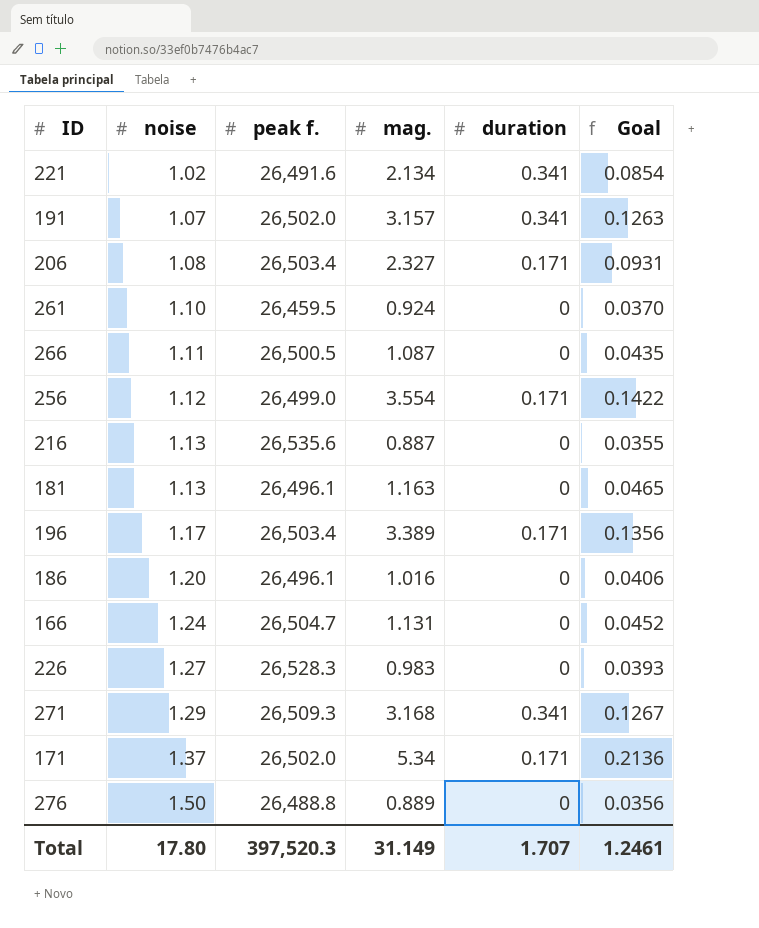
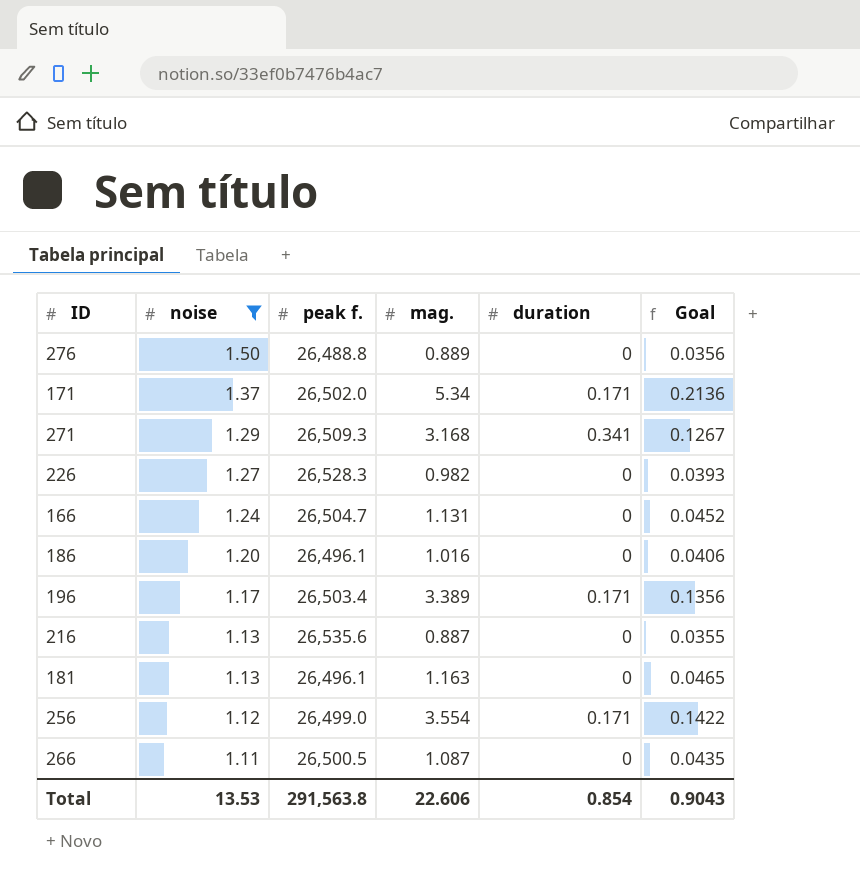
filter: none -> noise >= 1.11
row order: noise ascending -> noise descending
226 | mag.: 0.983 -> 0.982
Total | noise: 17.80 -> 13.53
Total | peak f.: 397,520.3 -> 291,563.8
Total | mag.: 31.149 -> 22.606
Total | duration: 1.707 -> 0.854
Total | Goal: 1.2461 -> 0.9043

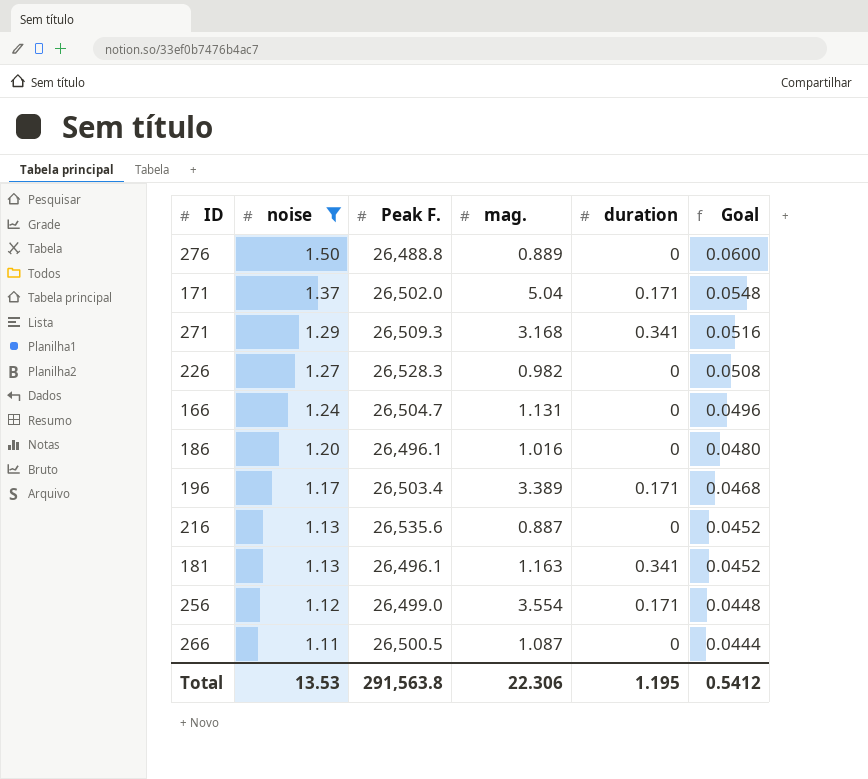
column name: peak f. -> Peak F.
column Goal | formula: [mag.] * 0.04 -> [noise] * 0.04
171 | mag.: 5.34 -> 5.04
181 | duration: 0 -> 0.341
Total | mag.: 22.606 -> 22.306
Total | duration: 0.854 -> 1.195
Total | Goal: 0.9043 -> 0.5412

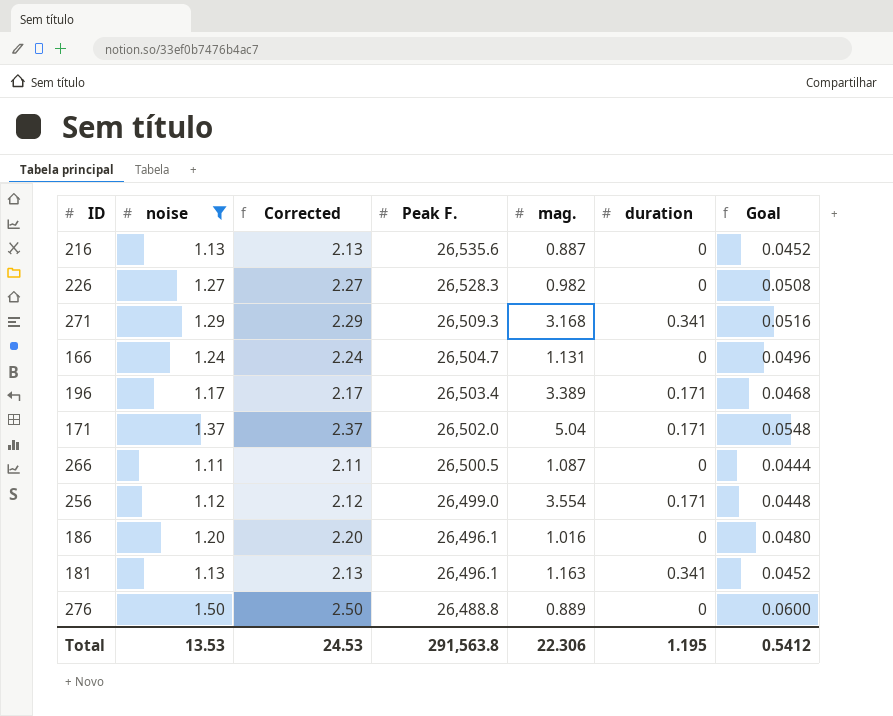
row order: noise descending -> Peak F. descending
column Corrected | formula: none -> [noise] + 1

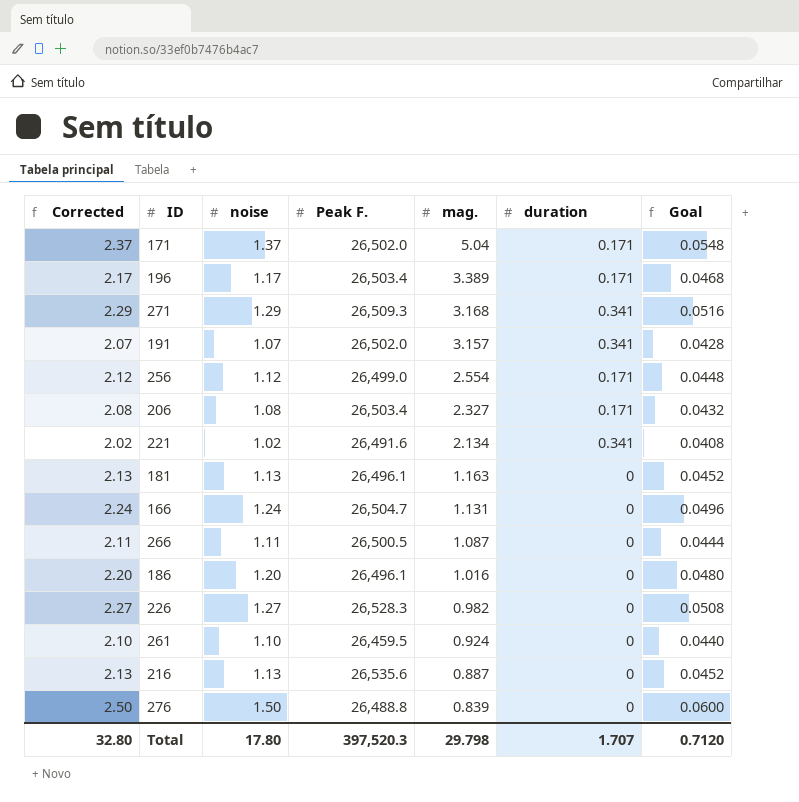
filter: noise >= 1.11 -> none
row order: Peak F. descending -> mag. descending
column Corrected | position: 3 -> 1
256 | mag.: 3.554 -> 2.554
181 | duration: 0.341 -> 0
276 | mag.: 0.889 -> 0.839
Total | Corrected: 24.53 -> 32.80
Total | noise: 13.53 -> 17.80
Total | Peak F.: 291,563.8 -> 397,520.3
Total | mag.: 22.306 -> 29.798
Total | duration: 1.195 -> 1.707
Total | Goal: 0.5412 -> 0.7120

